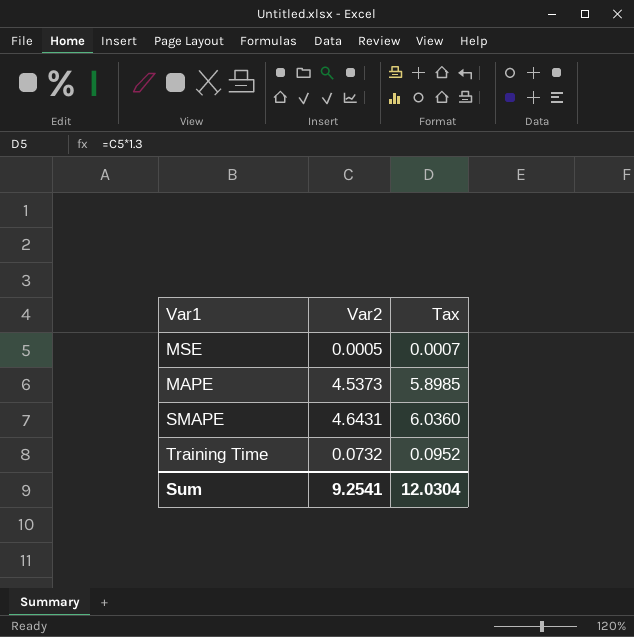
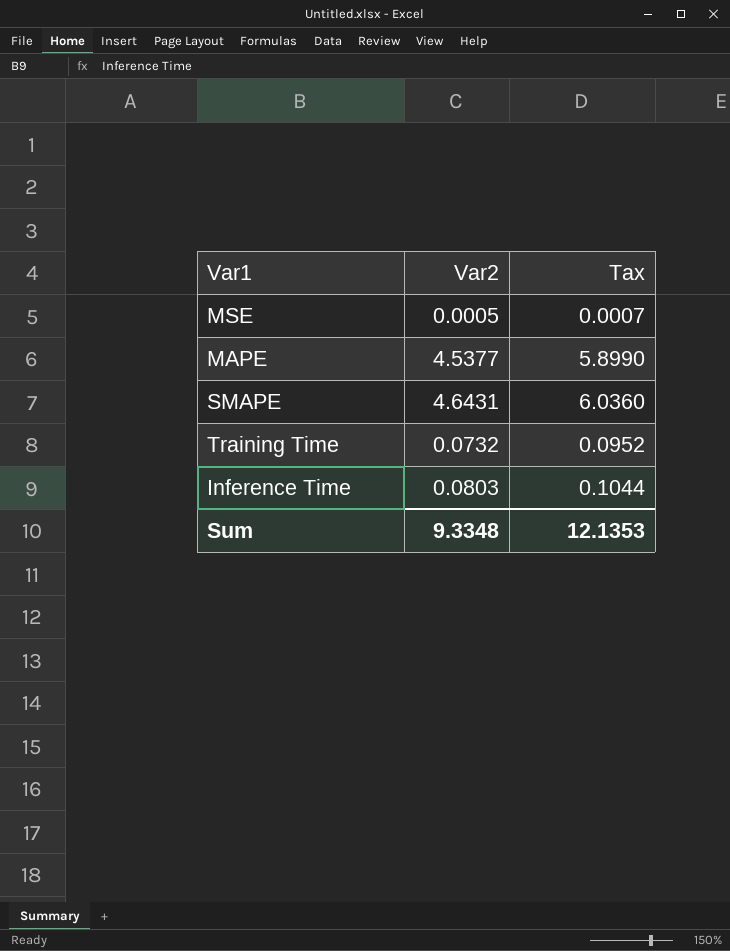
MAPE | Var2: 4.5373 -> 4.5377
MAPE | Tax: 5.8985 -> 5.8990
row Inference Time: none -> 0.0803 | 0.1044
Sum | Var2: 9.2541 -> 9.3348
Sum | Tax: 12.0304 -> 12.1353

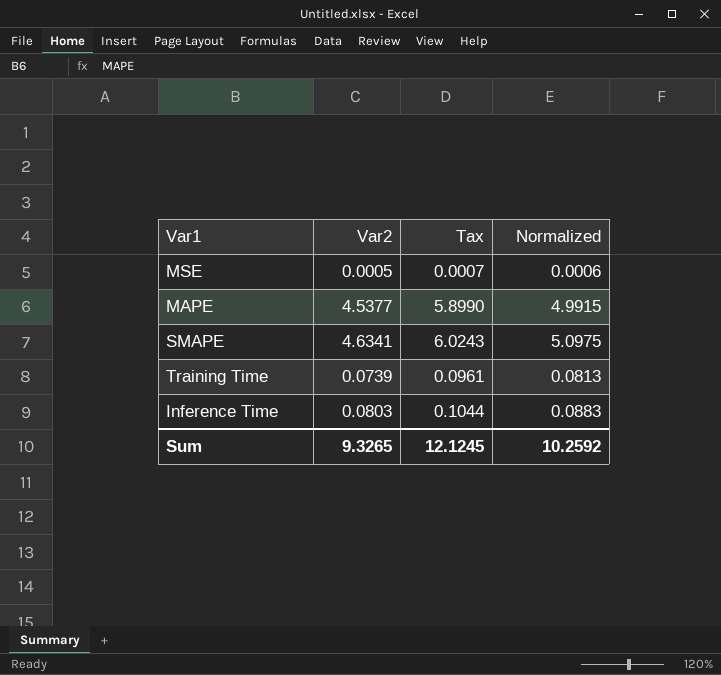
column Normalized | formula: none -> [Var2] * 1.1
SMAPE | Var2: 4.6431 -> 4.6341
SMAPE | Tax: 6.0360 -> 6.0243
Training Time | Var2: 0.0732 -> 0.0739
Training Time | Tax: 0.0952 -> 0.0961
Sum | Var2: 9.3348 -> 9.3265
Sum | Tax: 12.1353 -> 12.1245

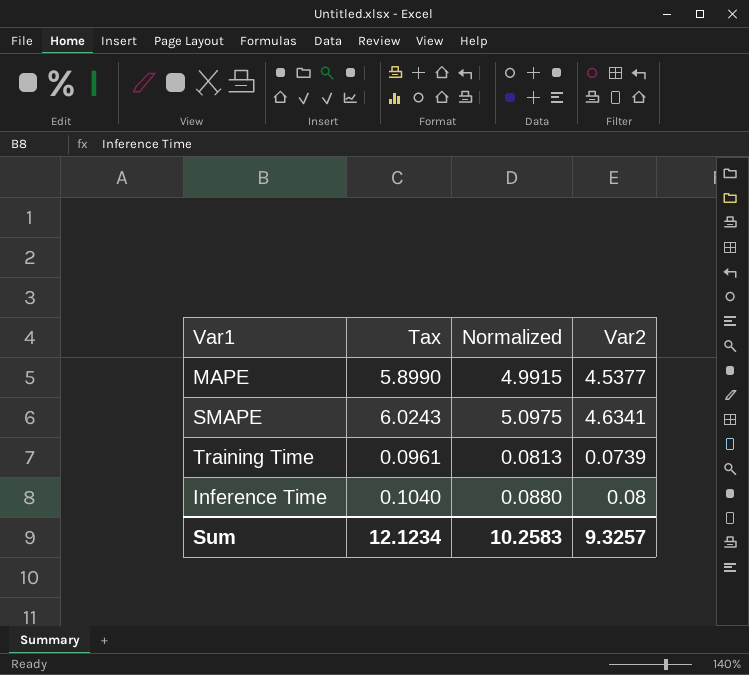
column Var2 | position: 2 -> 4
row MSE: 0.0005 | 0.0007 | 0.0006 -> none
Inference Time | Tax: 0.1044 -> 0.1040
Inference Time | Normalized: 0.0883 -> 0.0880
Inference Time | Var2: 0.0803 -> 0.08
Sum | Tax: 12.1245 -> 12.1234
Sum | Normalized: 10.2592 -> 10.2583
Sum | Var2: 9.3265 -> 9.3257

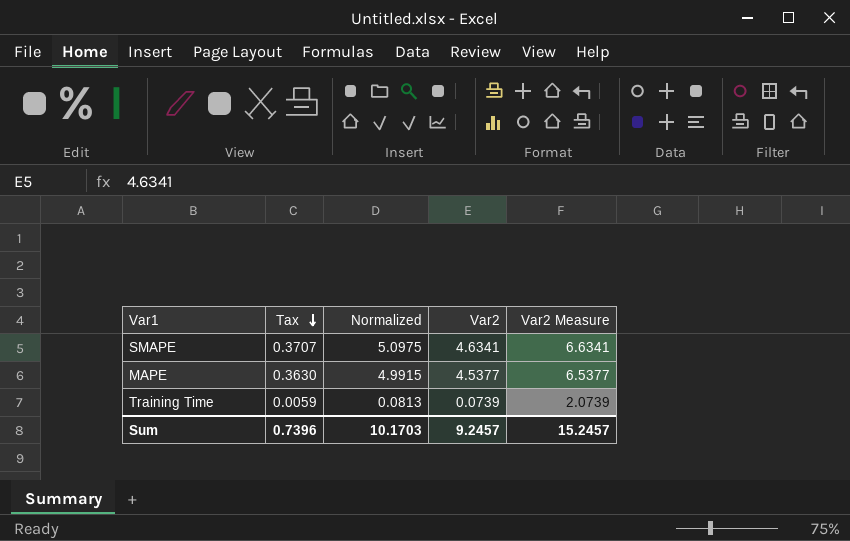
row order: none -> Tax descending
column Tax | formula: [Var2] * 1.3 -> [Var2] * 0.08
column Var2 Measure | formula: none -> [Var2] + 2
row Inference Time: 0.1040 | 0.0880 | 0.08 -> none
Sum | Tax: 12.1234 -> 0.7396
Sum | Normalized: 10.2583 -> 10.1703
Sum | Var2: 9.3257 -> 9.2457

